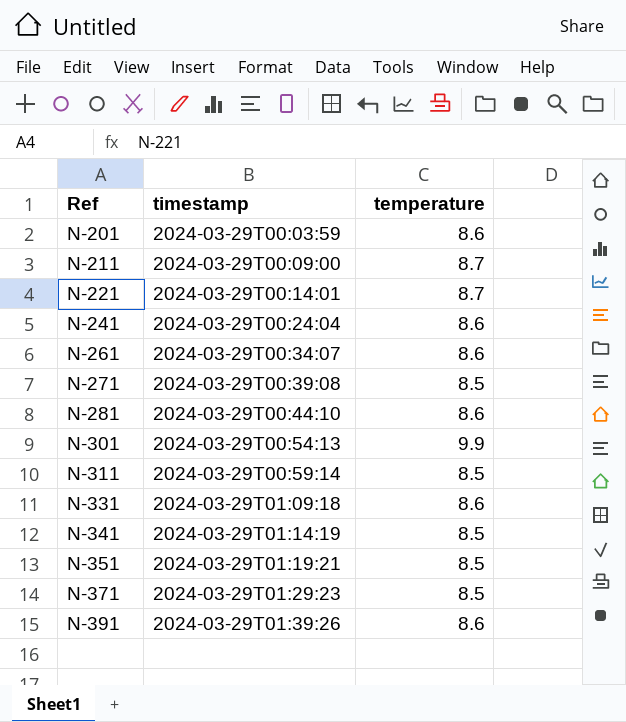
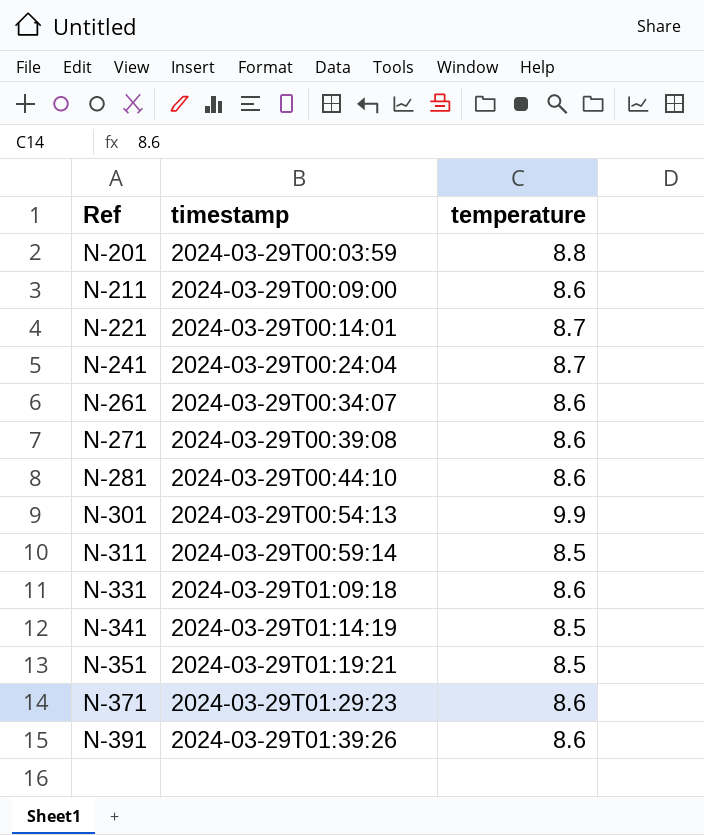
N-201 | temperature: 8.6 -> 8.8
N-211 | temperature: 8.7 -> 8.6
N-241 | temperature: 8.6 -> 8.7
N-271 | temperature: 8.5 -> 8.6
N-371 | temperature: 8.5 -> 8.6

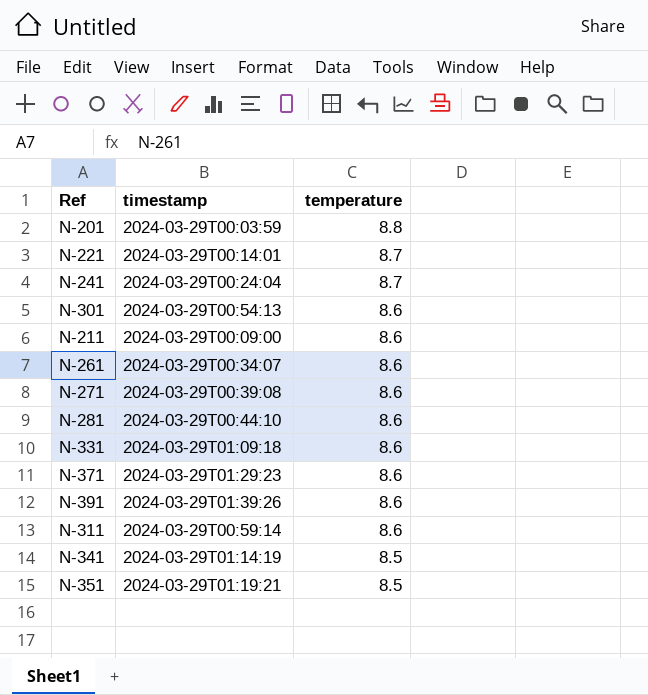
row order: Ref ascending -> temperature descending
N-301 | temperature: 9.9 -> 8.6
N-311 | temperature: 8.5 -> 8.6

